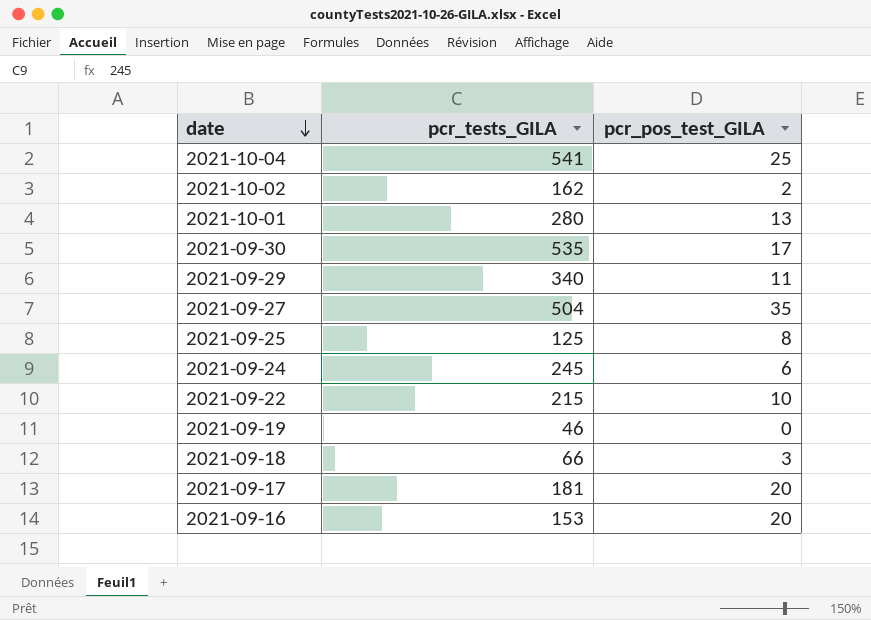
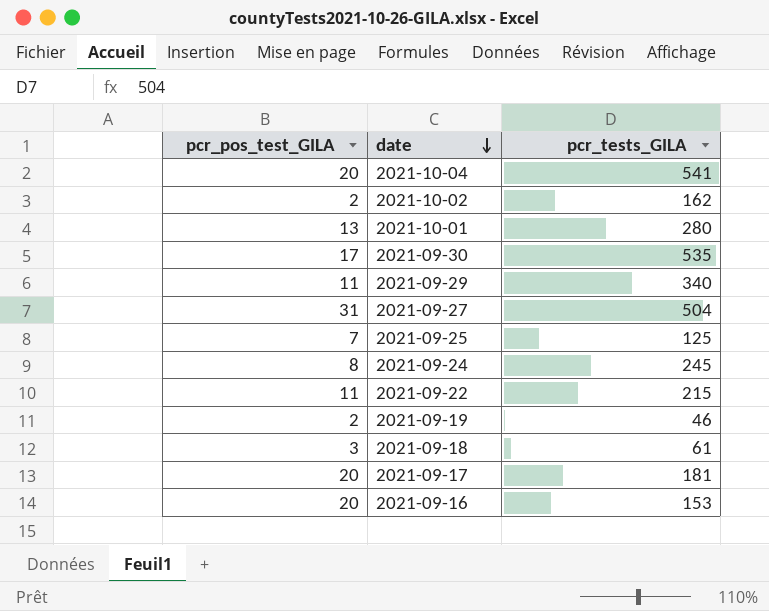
column pcr_pos_test_GILA | position: 3 -> 1
2021-10-04 | pcr_pos_test_GILA: 25 -> 20
2021-09-27 | pcr_pos_test_GILA: 35 -> 31
2021-09-25 | pcr_pos_test_GILA: 8 -> 7
2021-09-24 | pcr_pos_test_GILA: 6 -> 8
2021-09-22 | pcr_pos_test_GILA: 10 -> 11
2021-09-19 | pcr_pos_test_GILA: 0 -> 2
2021-09-18 | pcr_tests_GILA: 66 -> 61

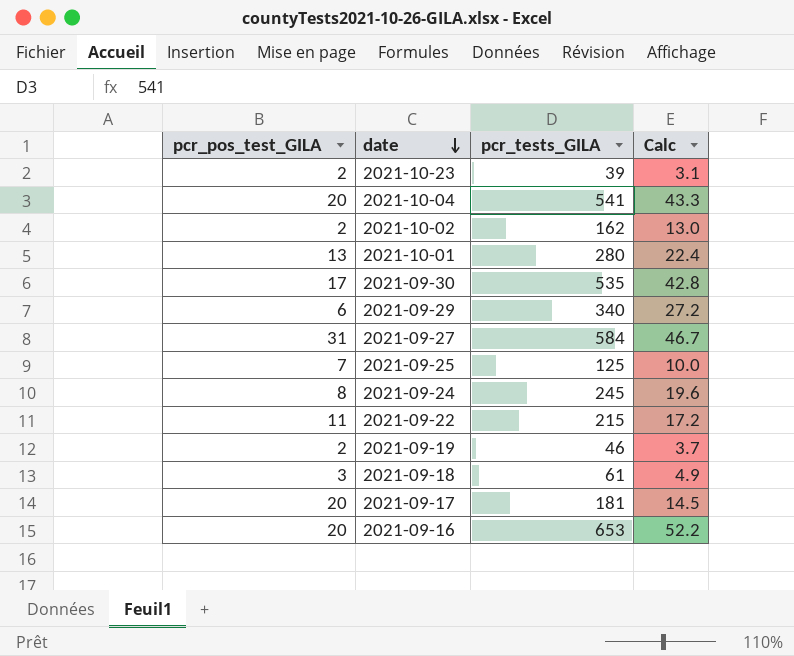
column Calc | formula: none -> [pcr_tests_GILA] * 0.08
row 2021-10-23: none -> 2 | 39 | 3.1
2021-09-29 | pcr_pos_test_GILA: 11 -> 6
2021-09-27 | pcr_tests_GILA: 504 -> 584
2021-09-16 | pcr_tests_GILA: 153 -> 653

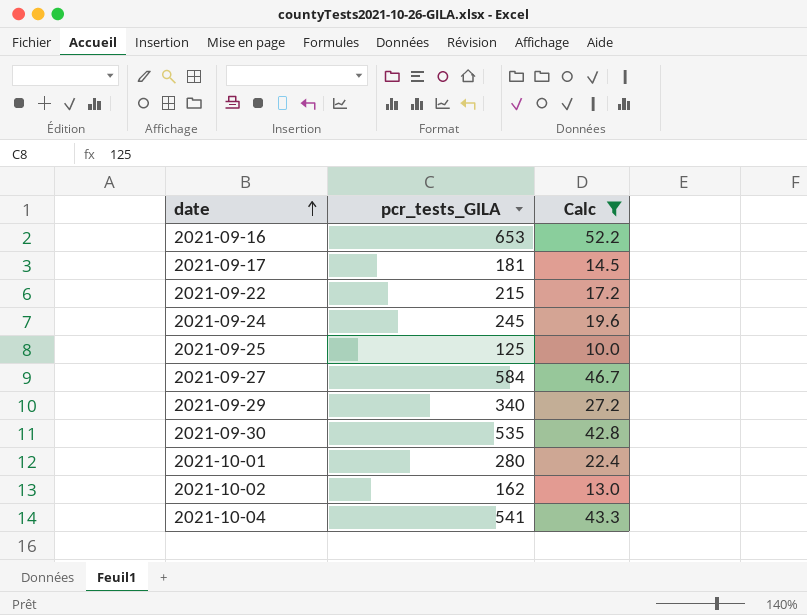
filter: none -> Calc >= 10.0
row order: date descending -> date ascending
column pcr_pos_test_GILA | position: 1 -> none

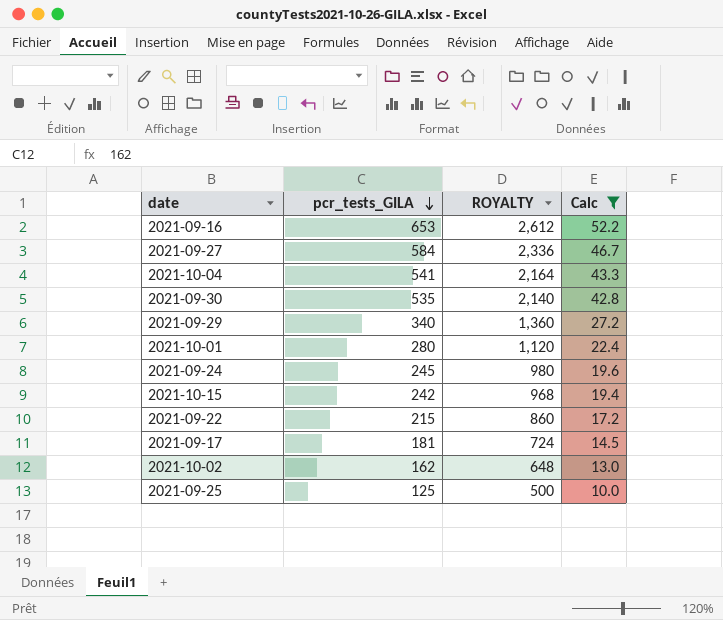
row order: date ascending -> pcr_tests_GILA descending
column ROYALTY | formula: none -> [pcr_tests_GILA] * 4
row 2021-10-15: none -> 242 | 968 | 19.4

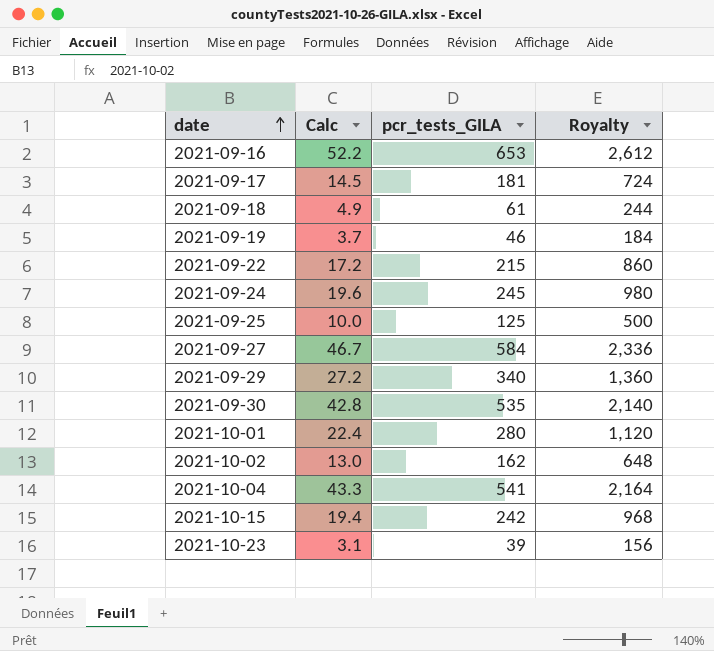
filter: Calc >= 10.0 -> none
row order: pcr_tests_GILA descending -> date ascending
column Calc | position: 4 -> 2
column name: ROYALTY -> Royalty

